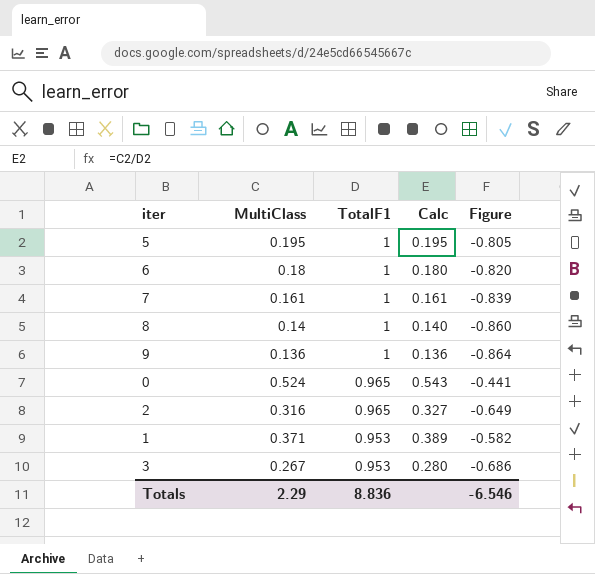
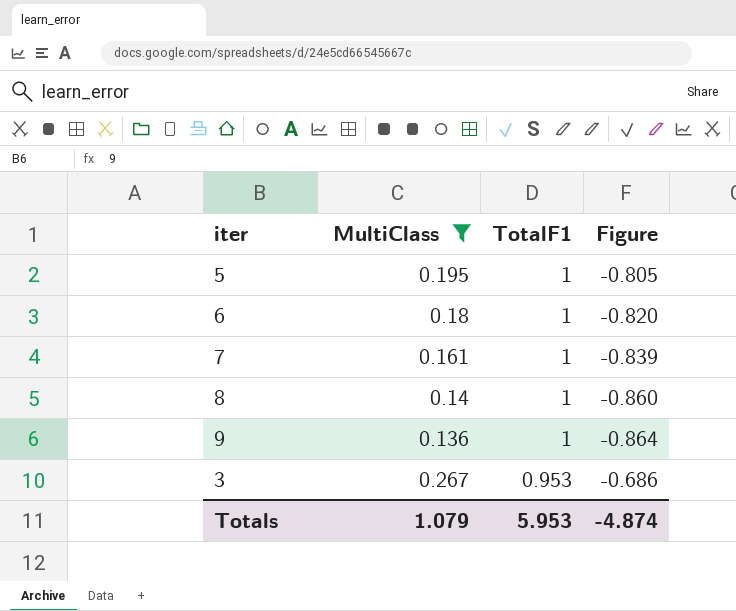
filter: none -> MultiClass <= 0.267
column Calc | formula: [MultiClass] / [TotalF1] -> none
Totals | MultiClass: 2.29 -> 1.079
Totals | TotalF1: 8.836 -> 5.953
Totals | Figure: -6.546 -> -4.874

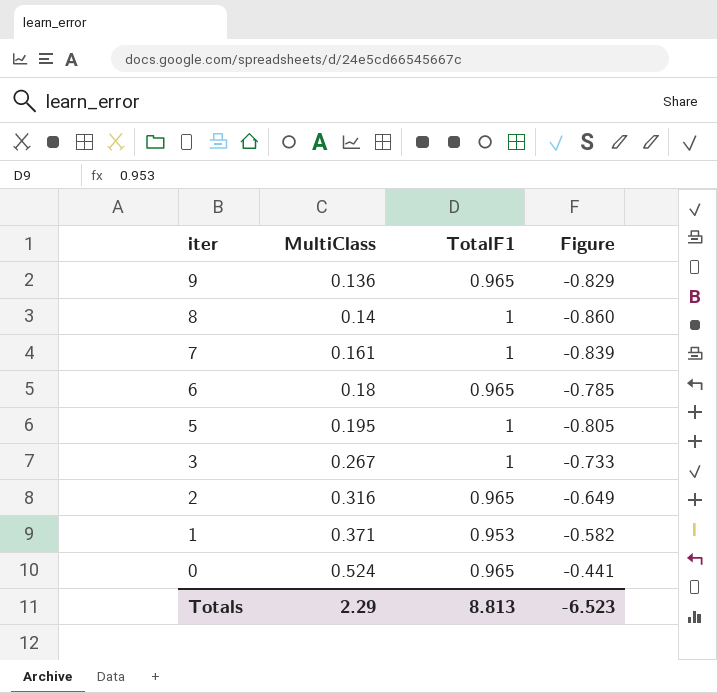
filter: MultiClass <= 0.267 -> none
row order: TotalF1 descending -> iter descending
9 | TotalF1: 1 -> 0.965
9 | Figure: -0.864 -> -0.829
6 | TotalF1: 1 -> 0.965
6 | Figure: -0.820 -> -0.785
3 | TotalF1: 0.953 -> 1
3 | Figure: -0.686 -> -0.733
Totals | MultiClass: 1.079 -> 2.29
Totals | TotalF1: 5.953 -> 8.813
Totals | Figure: -4.874 -> -6.523

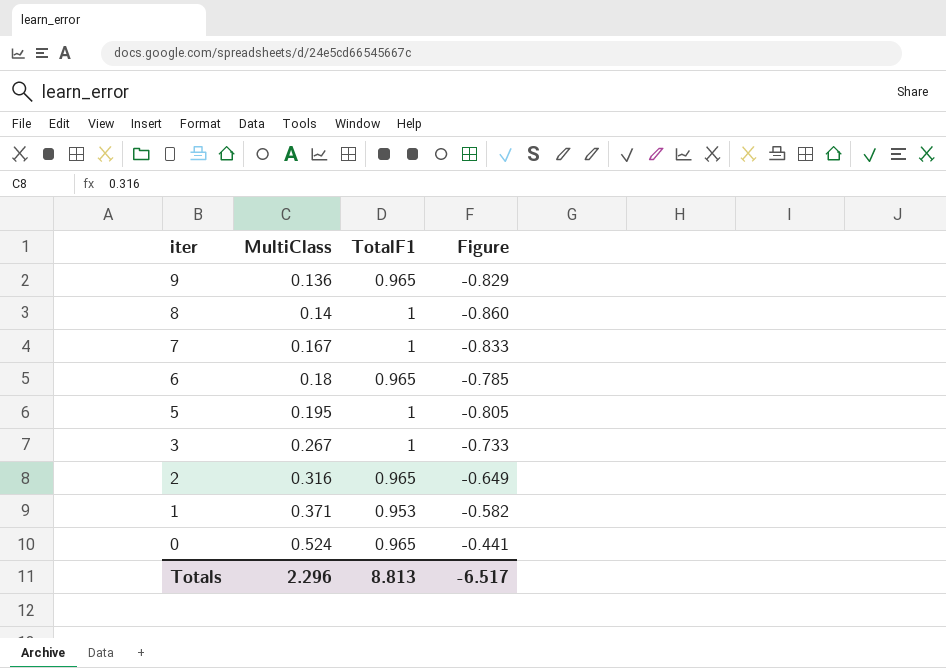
7 | MultiClass: 0.161 -> 0.167
7 | Figure: -0.839 -> -0.833
Totals | MultiClass: 2.29 -> 2.296
Totals | Figure: -6.523 -> -6.517

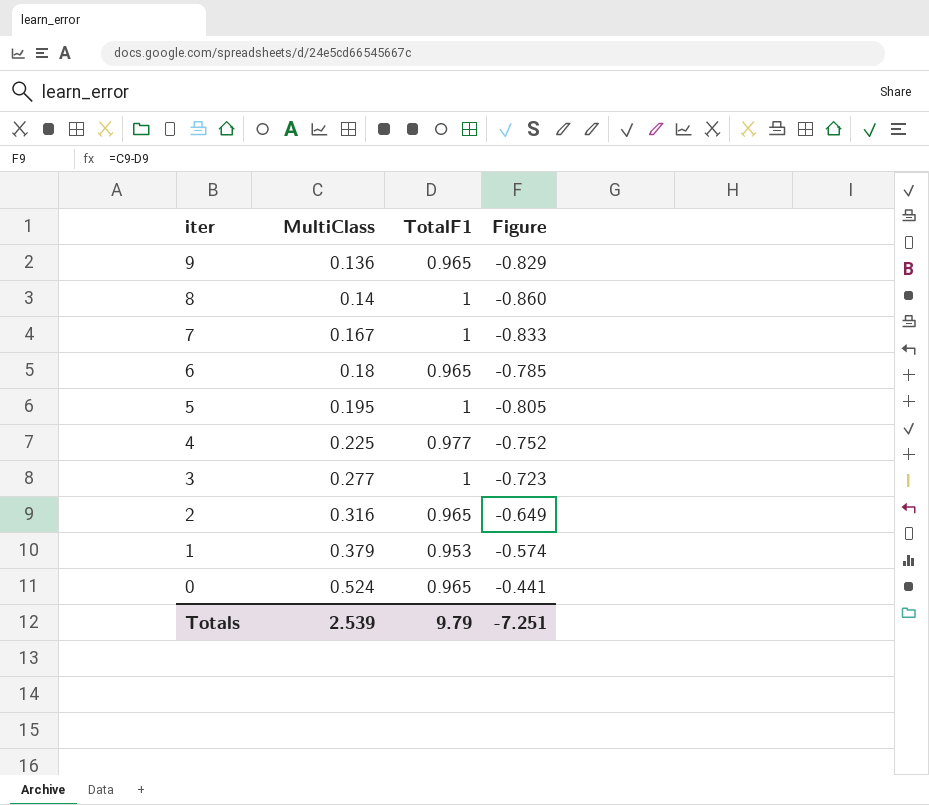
row 4: none -> 0.225 | 0.977 | -0.752
3 | MultiClass: 0.267 -> 0.277
3 | Figure: -0.733 -> -0.723
1 | MultiClass: 0.371 -> 0.379
1 | Figure: -0.582 -> -0.574
Totals | MultiClass: 2.296 -> 2.539
Totals | TotalF1: 8.813 -> 9.79
Totals | Figure: -6.517 -> -7.251

